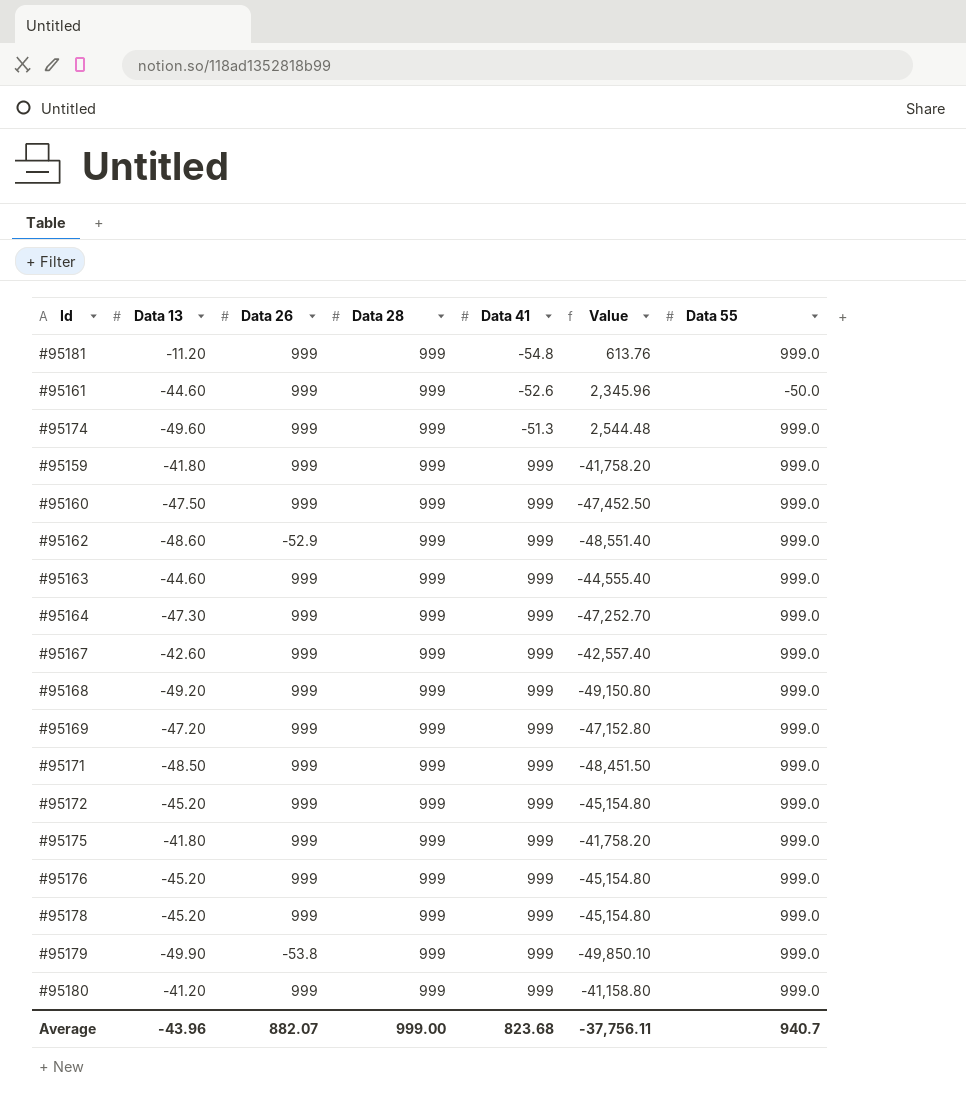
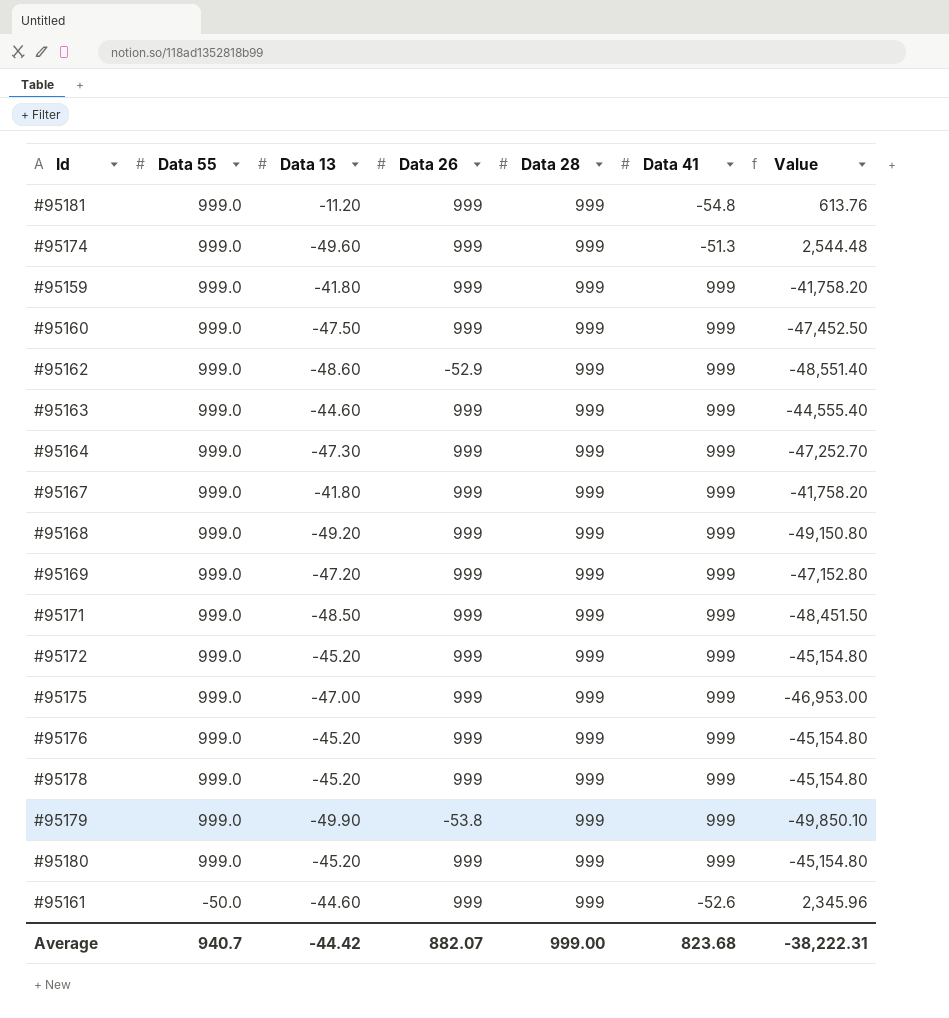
row order: Data 41 ascending -> Data 55 descending
column Data 55 | position: 7 -> 2
#95167 | Data 13: -42.60 -> -41.80
#95167 | Value: -42,557.40 -> -41,758.20
#95175 | Data 13: -41.80 -> -47.00
#95175 | Value: -41,758.20 -> -46,953.00
#95180 | Data 13: -41.20 -> -45.20
#95180 | Value: -41,158.80 -> -45,154.80
Average | Data 13: -43.96 -> -44.42
Average | Value: -37,756.11 -> -38,222.31

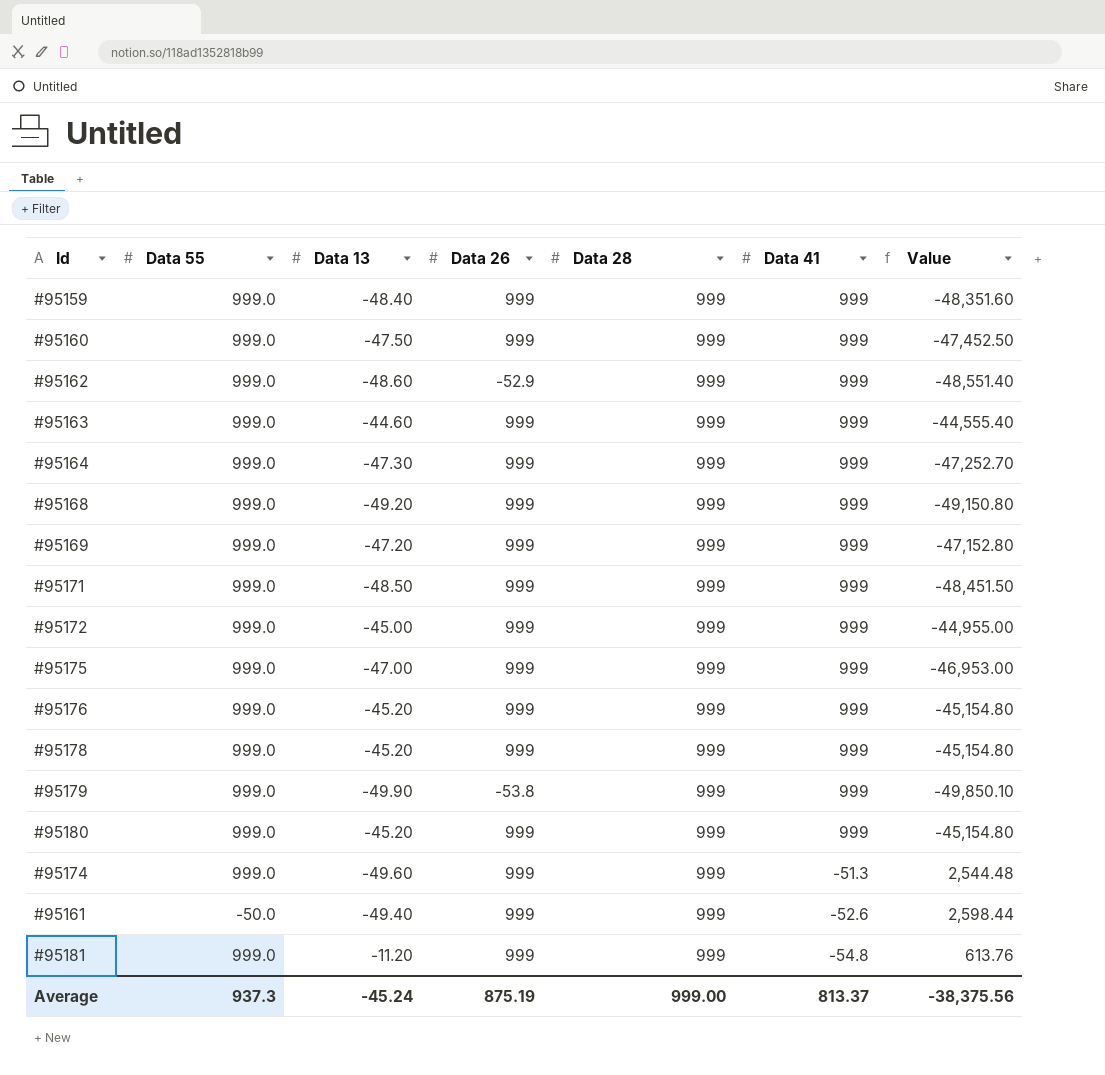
row order: Data 55 descending -> Data 41 descending
row #95167: 999.0 | -41.80 | 999 | 999 | 999 | -41,758.20 -> none
#95159 | Data 13: -41.80 -> -48.40
#95159 | Value: -41,758.20 -> -48,351.60
#95172 | Data 13: -45.20 -> -45.00
#95172 | Value: -45,154.80 -> -44,955.00
#95161 | Data 13: -44.60 -> -49.40
#95161 | Value: 2,345.96 -> 2,598.44
Average | Data 55: 940.7 -> 937.3
Average | Data 13: -44.42 -> -45.24
Average | Data 26: 882.07 -> 875.19
Average | Data 41: 823.68 -> 813.37
Average | Value: -38,222.31 -> -38,375.56

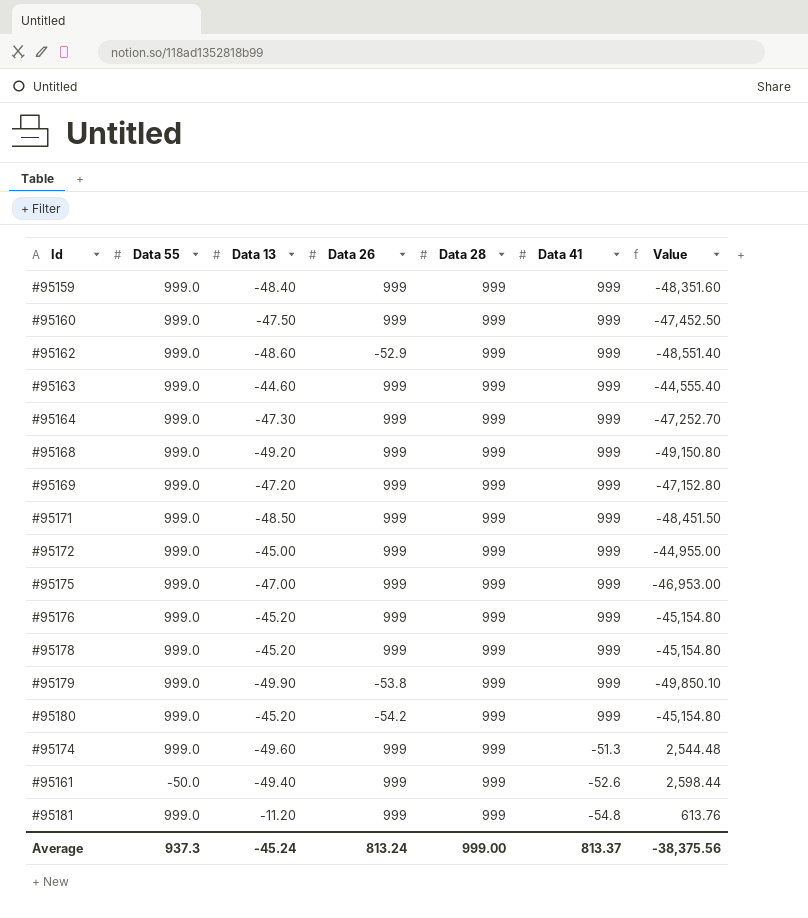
#95180 | Data 26: 999 -> -54.2
Average | Data 26: 875.19 -> 813.24

